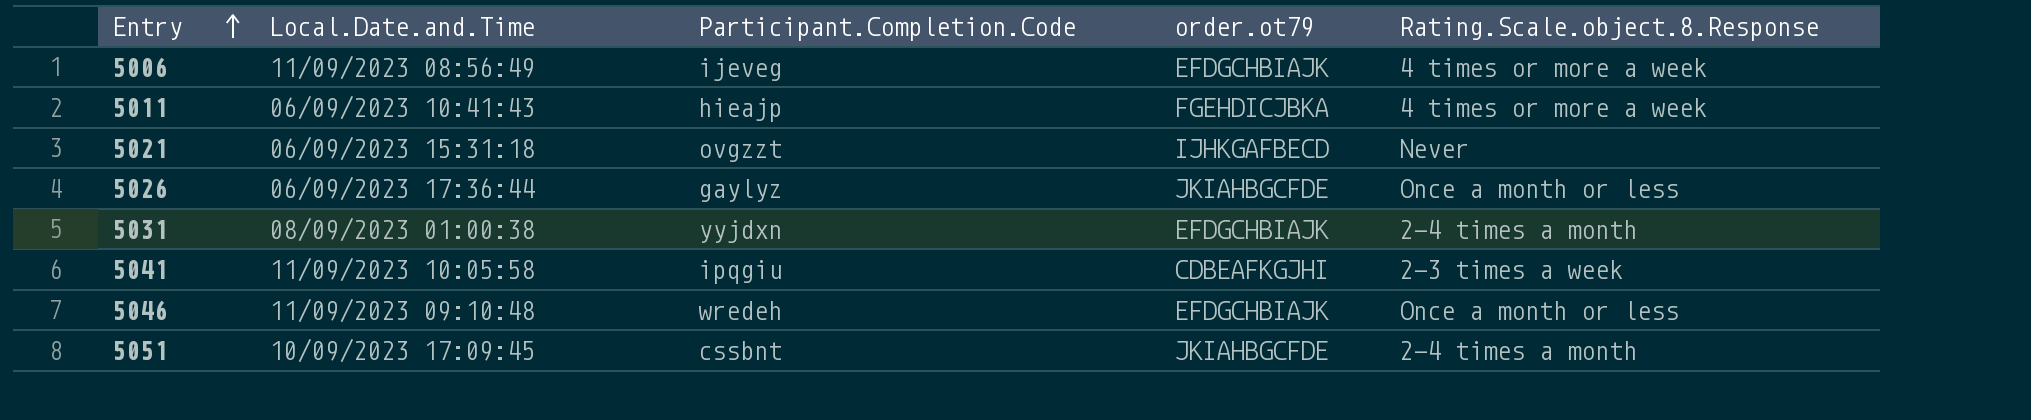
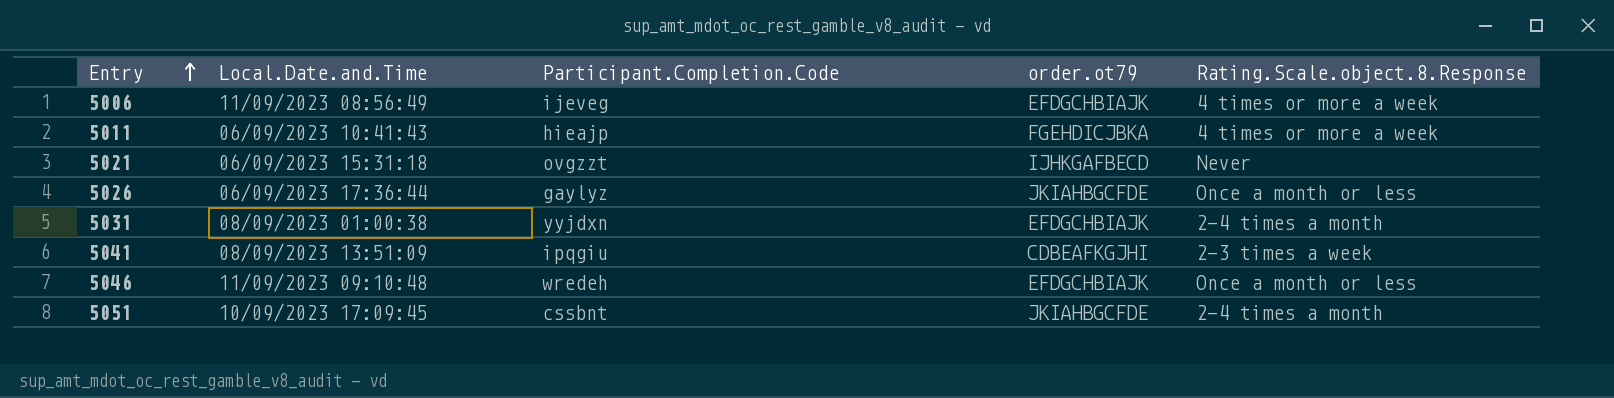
5041 | Local.Date.and.Time: 11/09/2023 10:05:58 -> 08/09/2023 13:51:09

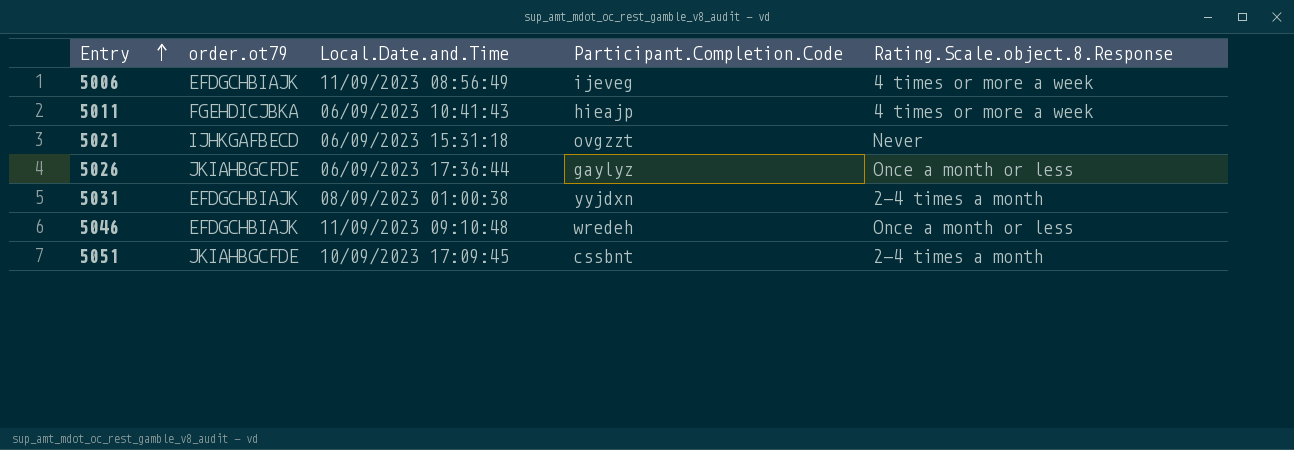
column order.ot79 | position: 4 -> 2
row 5041: 08/09/2023 13:51:09 | ipqgiu | CDBEAFKGJHI | 2-3 times a week -> none

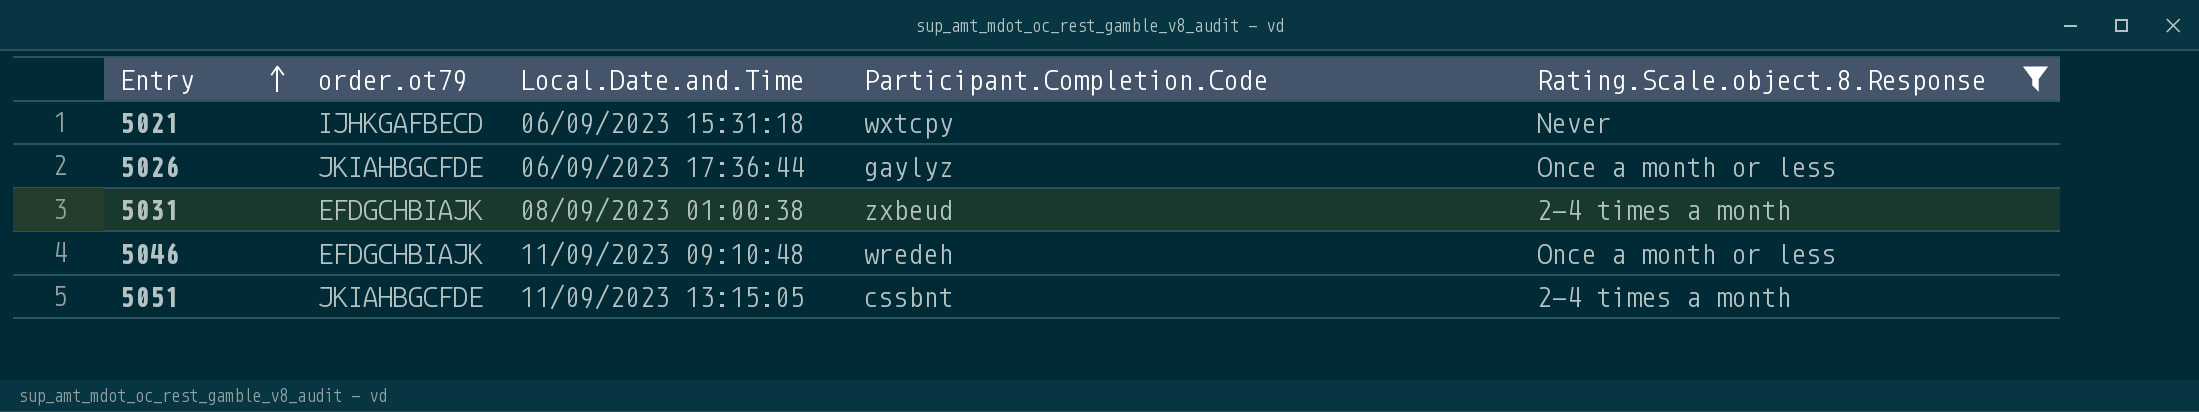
filter: none -> Rating.Scale.object.8.Response != 4 times or more a week
5021 | Participant.Completion.Code: ovgzzt -> wxtcpy
5031 | Participant.Completion.Code: yyjdxn -> zxbeud
5051 | Local.Date.and.Time: 10/09/2023 17:09:45 -> 11/09/2023 13:15:05

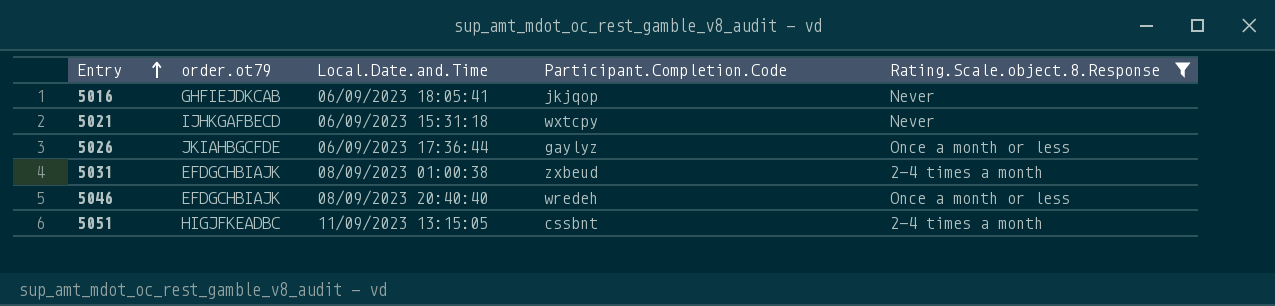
row 5016: none -> GHFIEJDKCAB | 06/09/2023 18:05:41 | jkjqop | Never
5046 | Local.Date.and.Time: 11/09/2023 09:10:48 -> 08/09/2023 20:40:40
5051 | order.ot79: JKIAHBGCFDE -> HIGJFKEADBC

